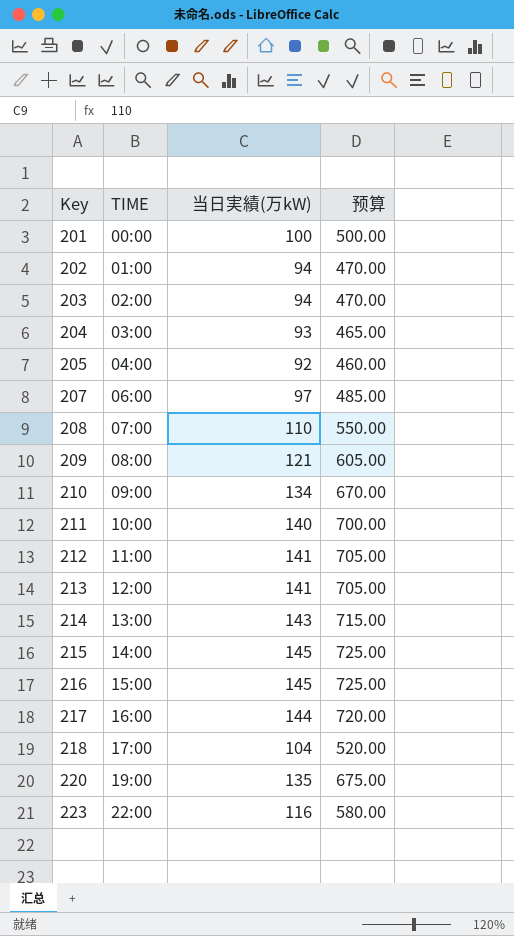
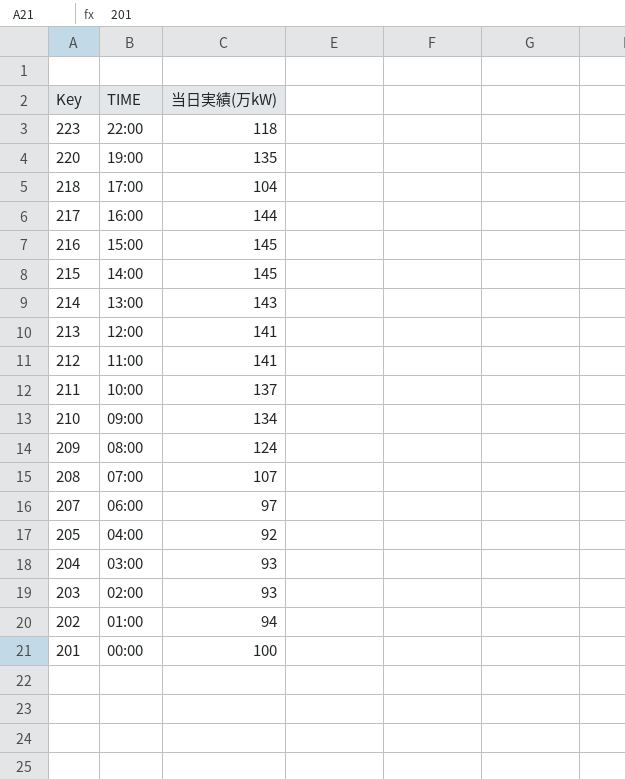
row order: Key ascending -> Key descending
column 预算 | formula: [当日実績(万kW)] * 5 -> none
223 | 当日実績(万kW): 116 -> 118
211 | 当日実績(万kW): 140 -> 137
209 | 当日実績(万kW): 121 -> 124
208 | 当日実績(万kW): 110 -> 107
203 | 当日実績(万kW): 94 -> 93

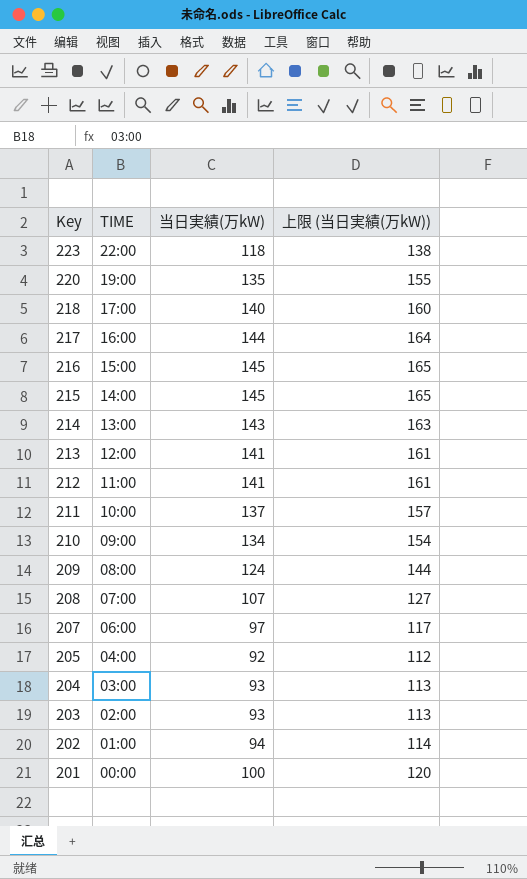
column 上限 (当日実績(万kW)) | formula: none -> [当日実績(万kW)] + 20
218 | 当日実績(万kW): 104 -> 140

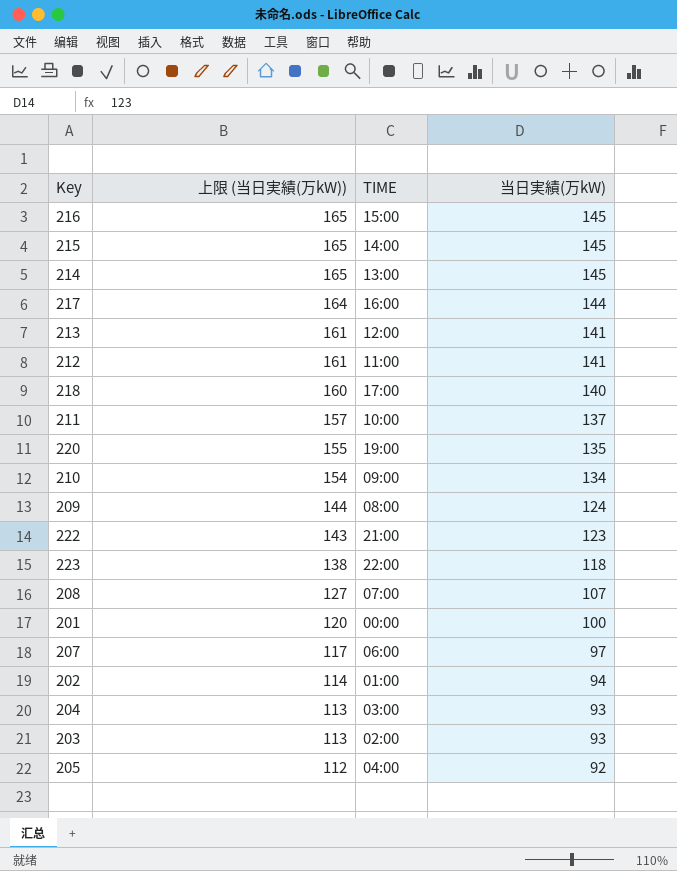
row order: Key descending -> 上限 (当日実績(万kW)) descending
column 上限 (当日実績(万kW)) | position: 4 -> 2
214 | 上限 (当日実績(万kW)): 163 -> 165
214 | 当日実績(万kW): 143 -> 145
row 222: none -> 143 | 21:00 | 123

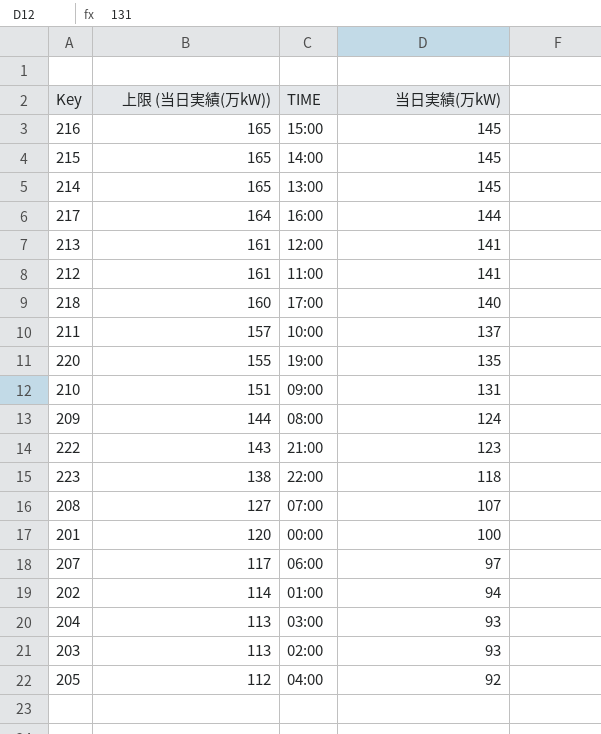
210 | 上限 (当日実績(万kW)): 154 -> 151
210 | 当日実績(万kW): 134 -> 131

